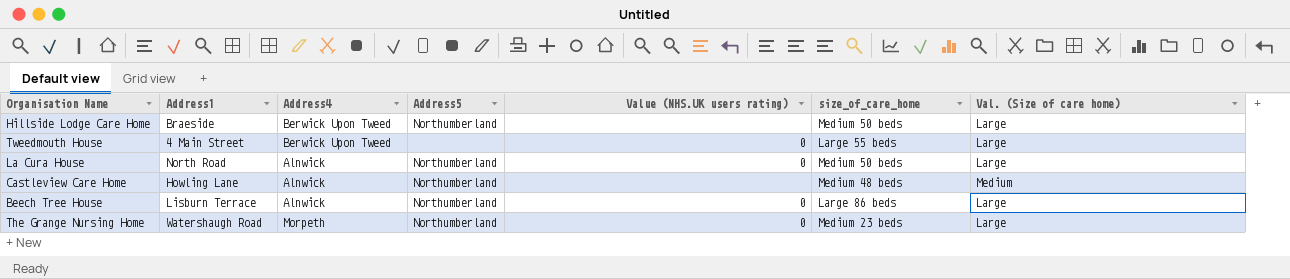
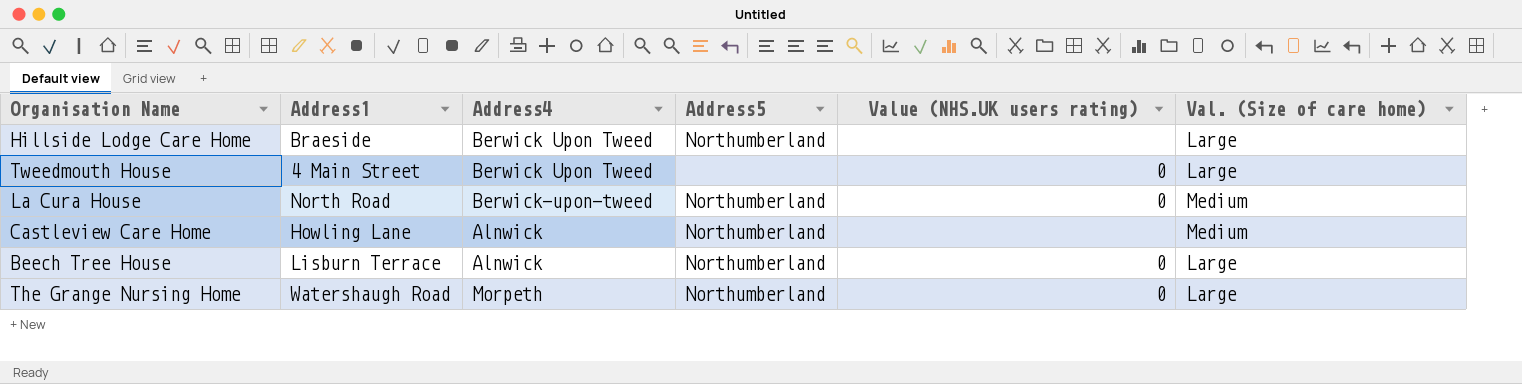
column size_of_care_home | position: 6 -> none
La Cura House | Address4: Alnwick -> Berwick-upon-tweed
La Cura House | Val. (Size of care home): Large -> Medium

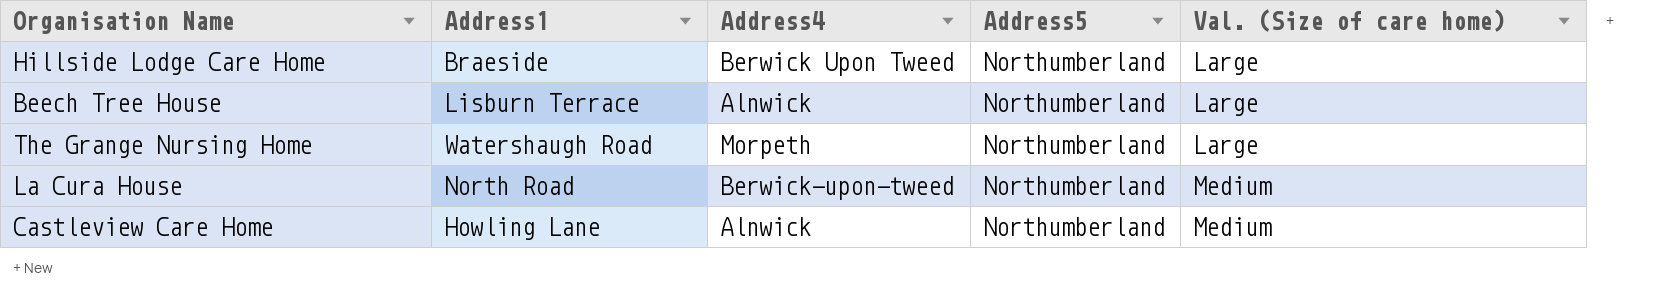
row order: none -> Val. (Size of care home) ascending
column Value (NHS.UK users rating) | position: 5 -> none
row Tweedmouth House: 4 Main Street | Berwick Upon Tweed | none | 0 | Large -> none

